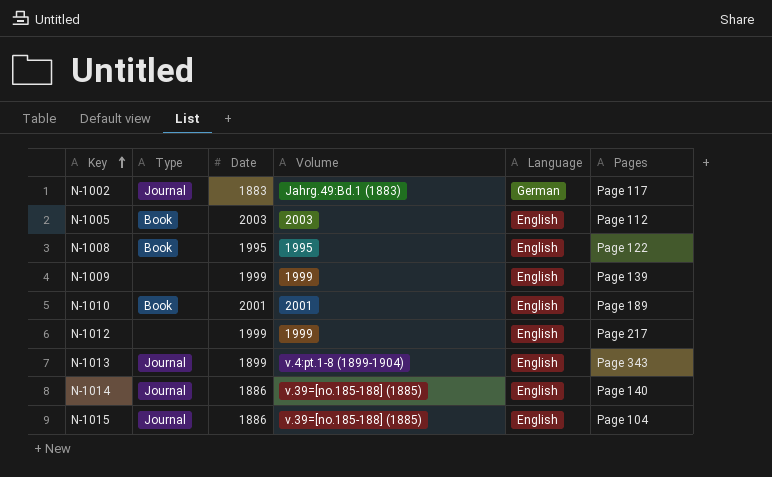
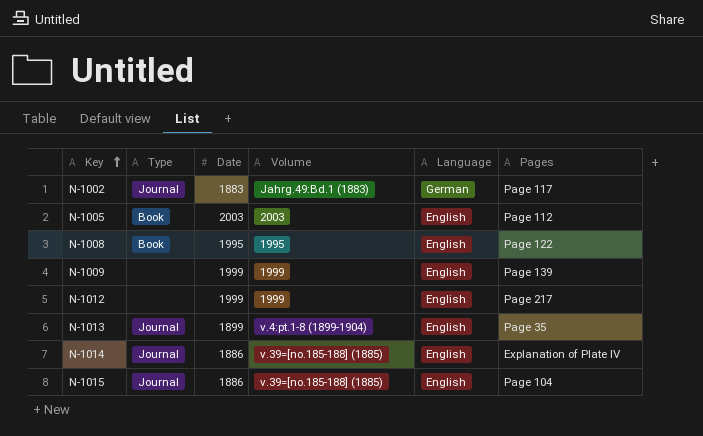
row N-1010: Book | 2001 | 2001 | English | Page 189 -> none
N-1013 | Pages: Page 343 -> Page 35
N-1014 | Pages: Page 140 -> Explanation of Plate IV

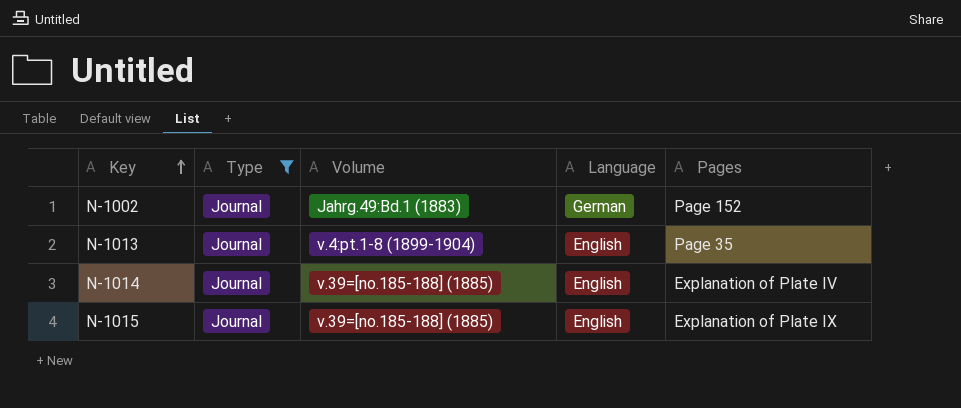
filter: none -> Type = Journal
column Date | position: 3 -> none
N-1002 | Pages: Page 117 -> Page 152
N-1015 | Pages: Page 104 -> Explanation of Plate IX

